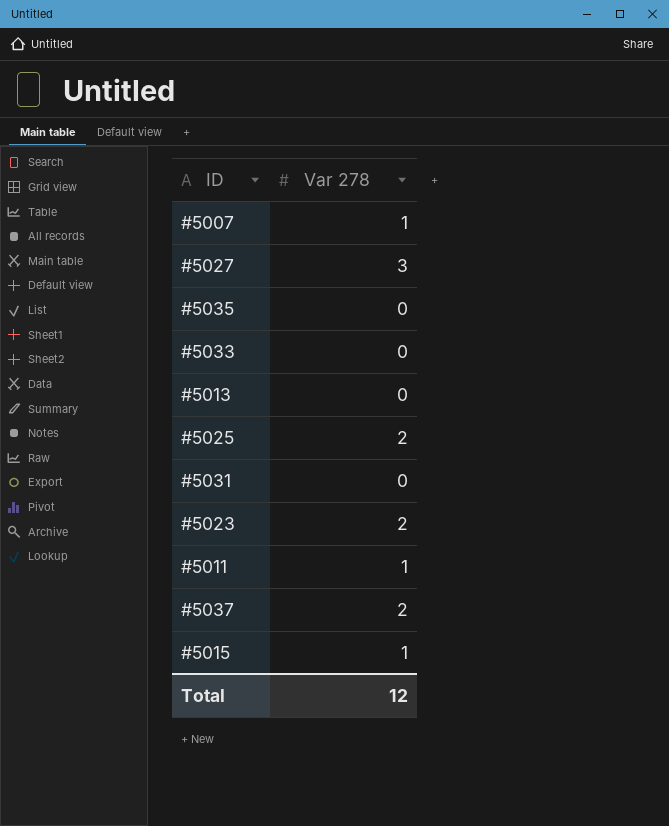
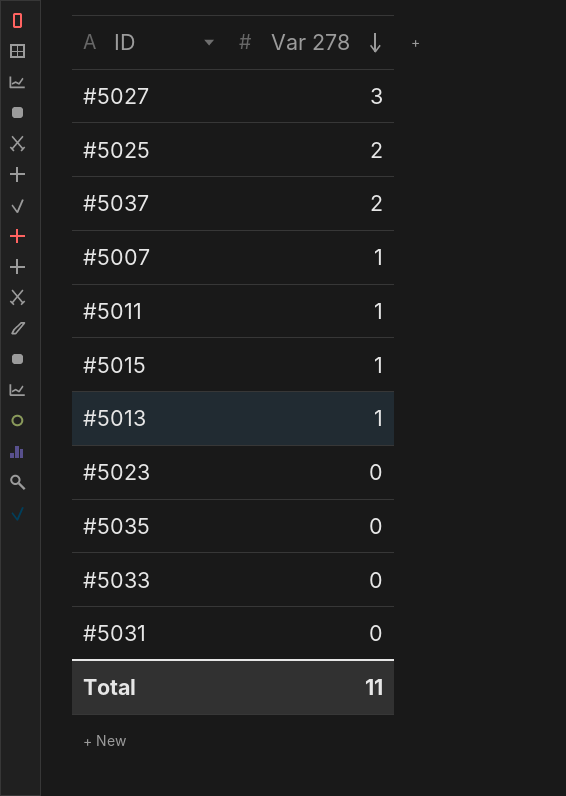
row order: none -> Var 278 descending
#5013 | Var 278: 0 -> 1
#5023 | Var 278: 2 -> 0
Total | Var 278: 12 -> 11

